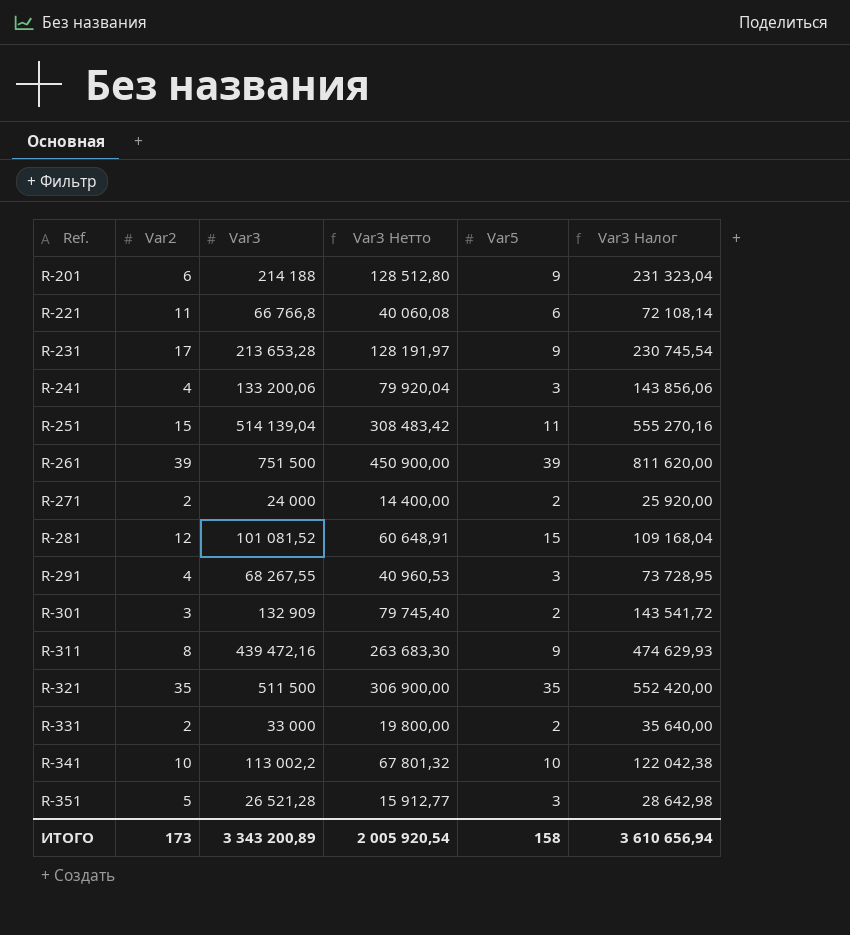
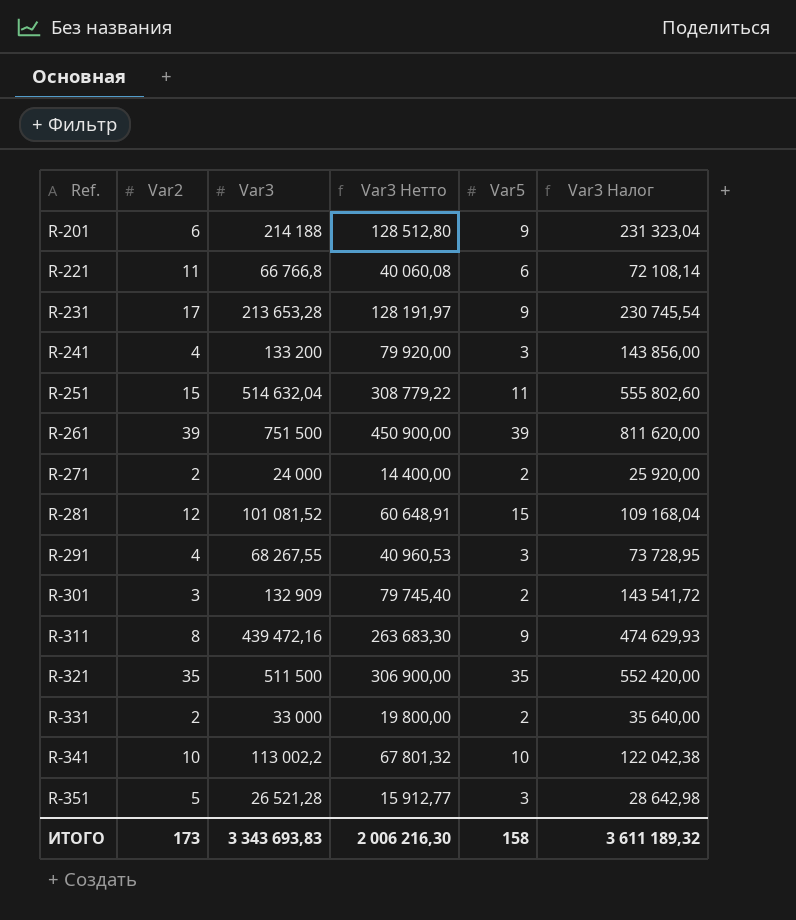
R-241 | Var3: 133 200,06 -> 133 200
R-241 | Var3 Нетто: 79 920,04 -> 79 920,00
R-241 | Var3 Налог: 143 856,06 -> 143 856,00
R-251 | Var3: 514 139,04 -> 514 632,04
R-251 | Var3 Нетто: 308 483,42 -> 308 779,22
R-251 | Var3 Налог: 555 270,16 -> 555 802,60
ИТОГО | Var3: 3 343 200,89 -> 3 343 693,83
ИТОГО | Var3 Нетто: 2 005 920,54 -> 2 006 216,30
ИТОГО | Var3 Налог: 3 610 656,94 -> 3 611 189,32

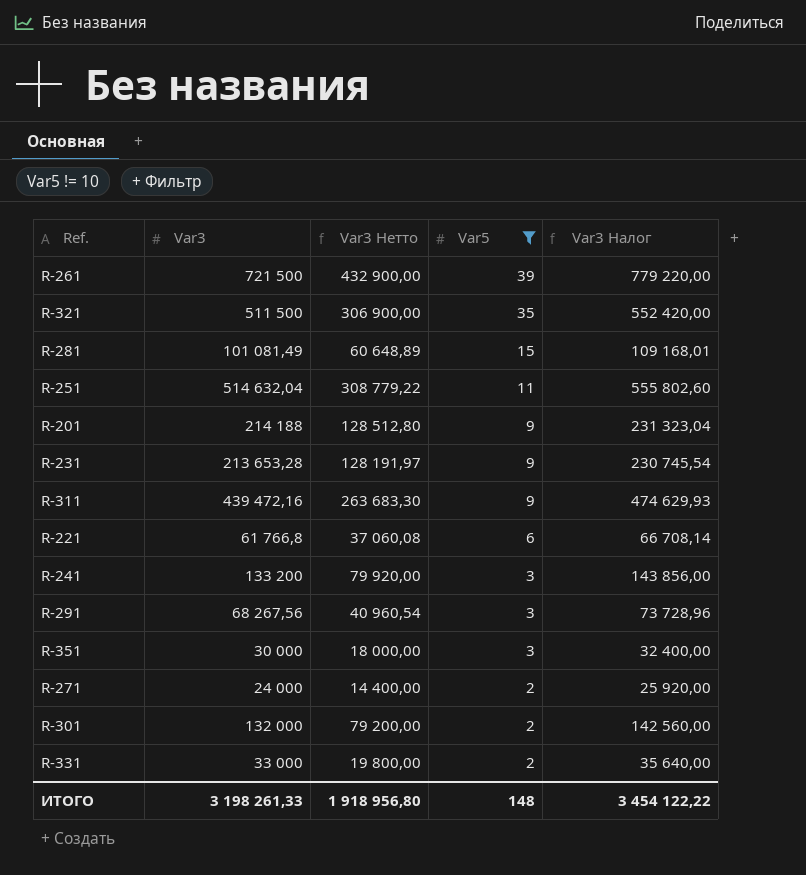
filter: none -> Var5 != 10
row order: Ref. ascending -> Var5 descending
column Var2 | position: 2 -> none
R-261 | Var3: 751 500 -> 721 500
R-261 | Var3 Нетто: 450 900,00 -> 432 900,00
R-261 | Var3 Налог: 811 620,00 -> 779 220,00
R-281 | Var3: 101 081,52 -> 101 081,49
R-281 | Var3 Нетто: 60 648,91 -> 60 648,89
R-281 | Var3 Налог: 109 168,04 -> 109 168,01
R-221 | Var3: 66 766,8 -> 61 766,8
R-221 | Var3 Нетто: 40 060,08 -> 37 060,08
R-221 | Var3 Налог: 72 108,14 -> 66 708,14
R-291 | Var3: 68 267,55 -> 68 267,56
R-291 | Var3 Нетто: 40 960,53 -> 40 960,54
R-291 | Var3 Налог: 73 728,95 -> 73 728,96
R-351 | Var3: 26 521,28 -> 30 000
R-351 | Var3 Нетто: 15 912,77 -> 18 000,00
R-351 | Var3 Налог: 28 642,98 -> 32 400,00
R-301 | Var3: 132 909 -> 132 000
R-301 | Var3 Нетто: 79 745,40 -> 79 200,00
R-301 | Var3 Налог: 143 541,72 -> 142 560,00
ИТОГО | Var3: 3 343 693,83 -> 3 198 261,33
ИТОГО | Var3 Нетто: 2 006 216,30 -> 1 918 956,80
ИТОГО | Var5: 158 -> 148
ИТОГО | Var3 Налог: 3 611 189,32 -> 3 454 122,22

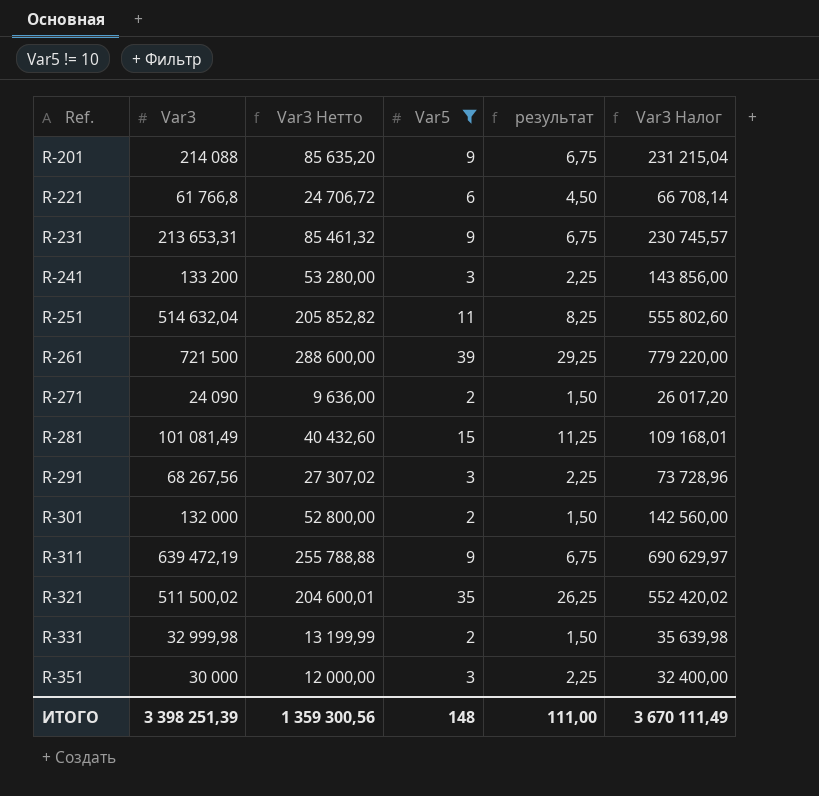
row order: Var5 descending -> Ref. ascending
column Var3 Нетто | formula: [Var3] * 0,6 -> [Var3] * 0,4
column результат | formula: none -> [Var5] * 0,75
R-201 | Var3: 214 188 -> 214 088
R-201 | Var3 Налог: 231 323,04 -> 231 215,04
R-231 | Var3: 213 653,28 -> 213 653,31
R-231 | Var3 Налог: 230 745,54 -> 230 745,57
R-271 | Var3: 24 000 -> 24 090
R-271 | Var3 Налог: 25 920,00 -> 26 017,20
R-311 | Var3: 439 472,16 -> 639 472,19
R-311 | Var3 Налог: 474 629,93 -> 690 629,97
R-321 | Var3: 511 500 -> 511 500,02
R-321 | Var3 Налог: 552 420,00 -> 552 420,02
R-331 | Var3: 33 000 -> 32 999,98
R-331 | Var3 Налог: 35 640,00 -> 35 639,98
ИТОГО | Var3: 3 198 261,33 -> 3 398 251,39
ИТОГО | Var3 Нетто: 1 918 956,80 -> 1 359 300,56
ИТОГО | Var3 Налог: 3 454 122,22 -> 3 670 111,49

